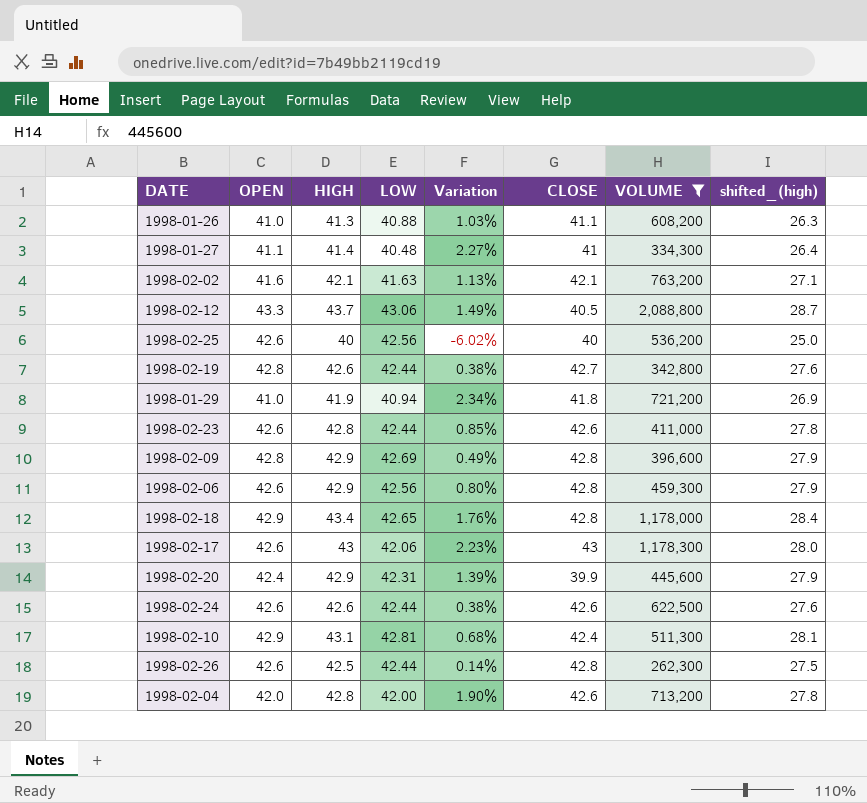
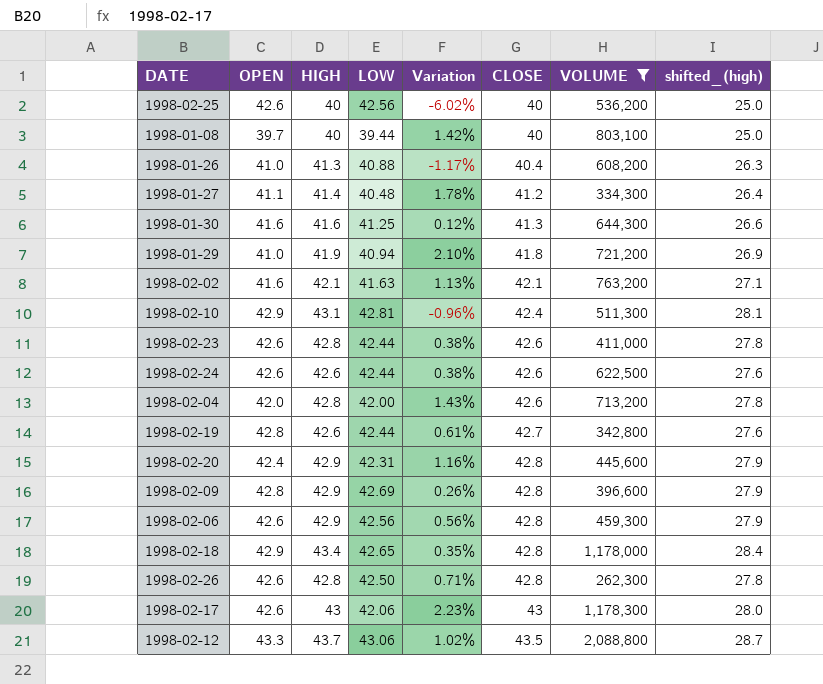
row order: none -> CLOSE ascending
column Variation | formula: ([HIGH] - [LOW]) / [LOW] -> ([CLOSE] - [LOW]) / [LOW]
row 1998-01-08: none -> 39.7 | 40 | 39.44 | 1.42% | 40 | 803,100 | 25.0
1998-01-26 | CLOSE: 41.1 -> 40.4
1998-01-27 | CLOSE: 41 -> 41.2
row 1998-01-30: none -> 41.6 | 41.6 | 41.25 | 0.12% | 41.3 | 644,300 | 26.6
1998-02-20 | CLOSE: 39.9 -> 42.8
1998-02-26 | HIGH: 42.5 -> 42.8
1998-02-26 | LOW: 42.44 -> 42.50
1998-02-26 | shifted_(high): 27.5 -> 27.8
1998-02-12 | CLOSE: 40.5 -> 43.5

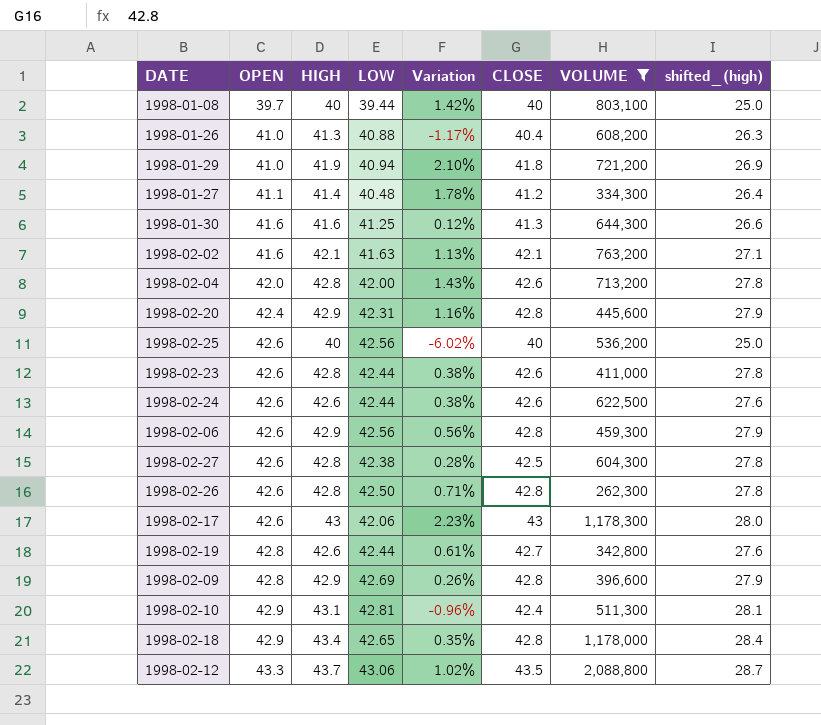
row order: CLOSE ascending -> OPEN ascending
row 1998-02-27: none -> 42.6 | 42.8 | 42.38 | 0.28% | 42.5 | 604,300 | 27.8

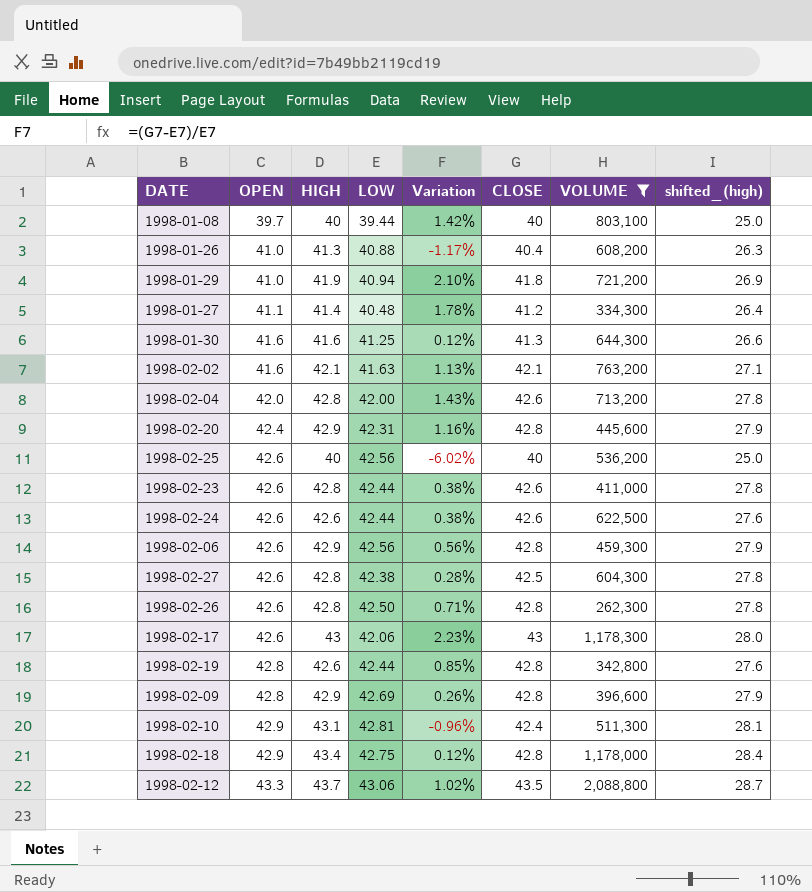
1998-02-19 | Variation: 0.61% -> 0.85%
1998-02-19 | CLOSE: 42.7 -> 42.8
1998-02-18 | LOW: 42.65 -> 42.75
1998-02-18 | Variation: 0.35% -> 0.12%

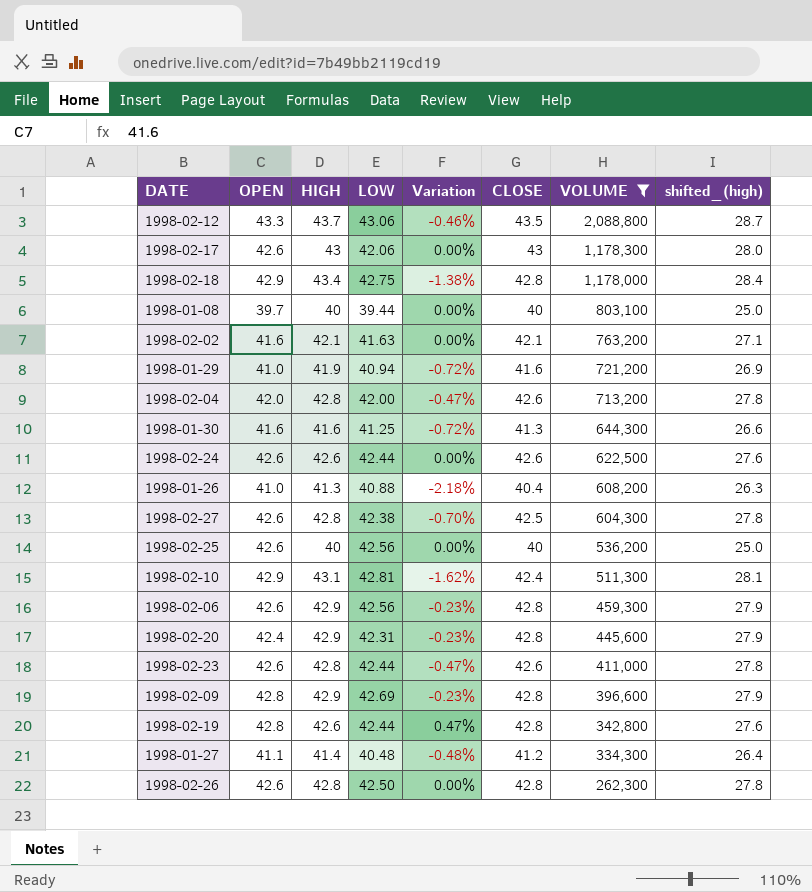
row order: OPEN ascending -> VOLUME descending
column Variation | formula: ([CLOSE] - [LOW]) / [LOW] -> ([CLOSE] - [HIGH]) / [HIGH]
1998-01-29 | CLOSE: 41.8 -> 41.6

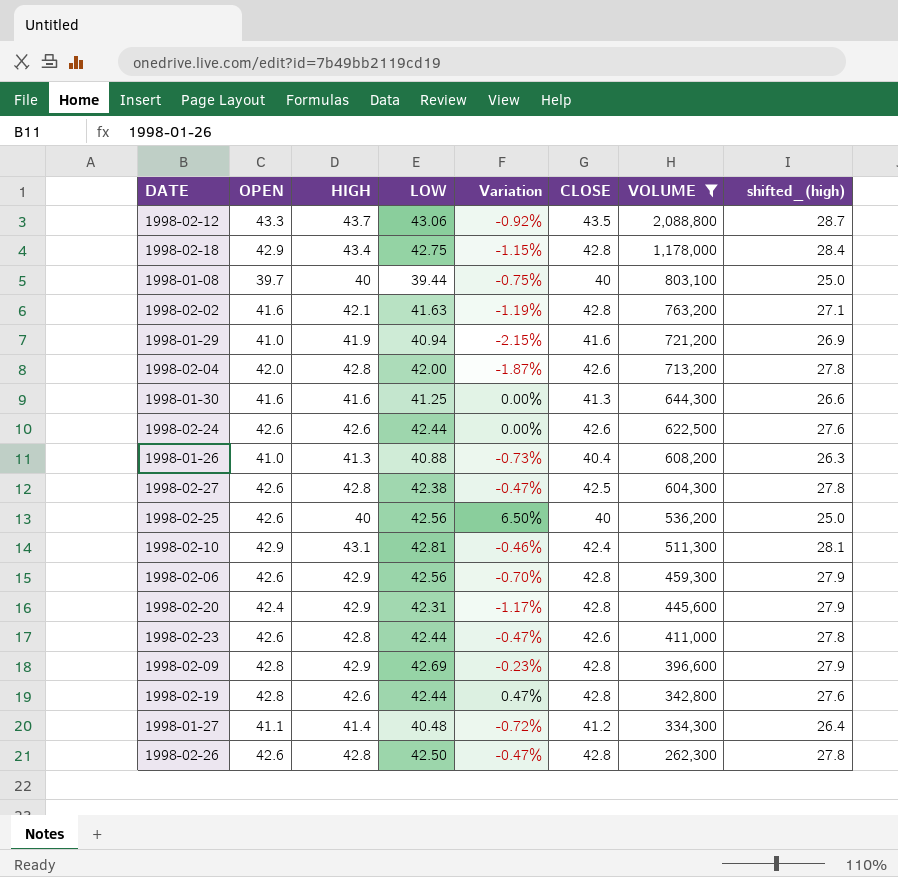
column Variation | formula: ([CLOSE] - [HIGH]) / [HIGH] -> ([OPEN] - [HIGH]) / [HIGH]
row 1998-02-17: 42.6 | 43 | 42.06 | 0.00% | 43 | 1,178,300 | 28.0 -> none
1998-02-02 | CLOSE: 42.1 -> 42.8

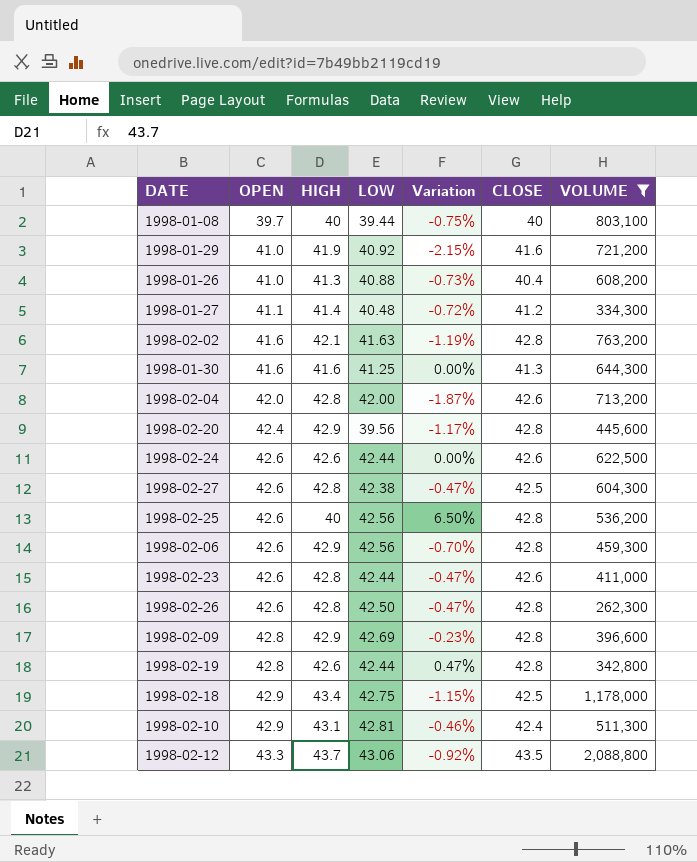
row order: VOLUME descending -> OPEN ascending
column shifted_(high) | formula: [HIGH] - 15 -> none
1998-01-29 | LOW: 40.94 -> 40.92
1998-02-20 | LOW: 42.31 -> 39.56
1998-02-25 | CLOSE: 40 -> 42.8
1998-02-18 | CLOSE: 42.8 -> 42.5

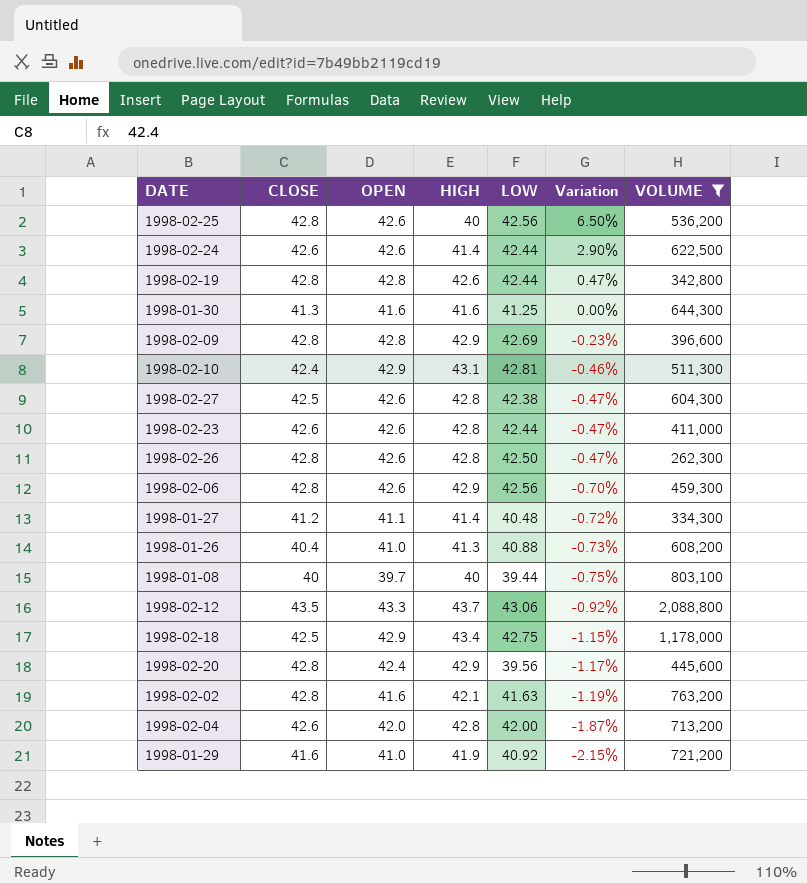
row order: OPEN ascending -> Variation descending
column CLOSE | position: 6 -> 2
1998-02-24 | HIGH: 42.6 -> 41.4
1998-02-24 | Variation: 0.00% -> 2.90%

